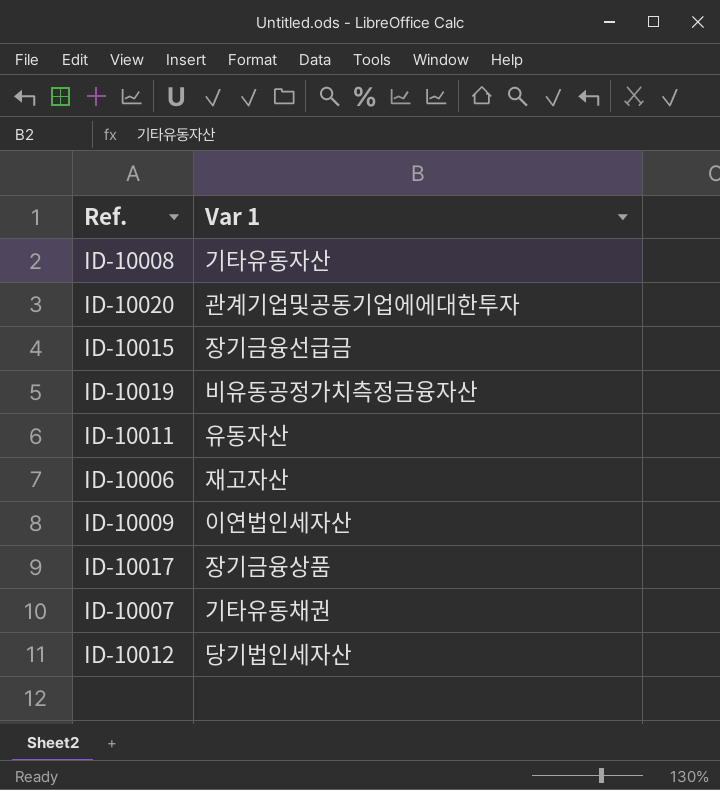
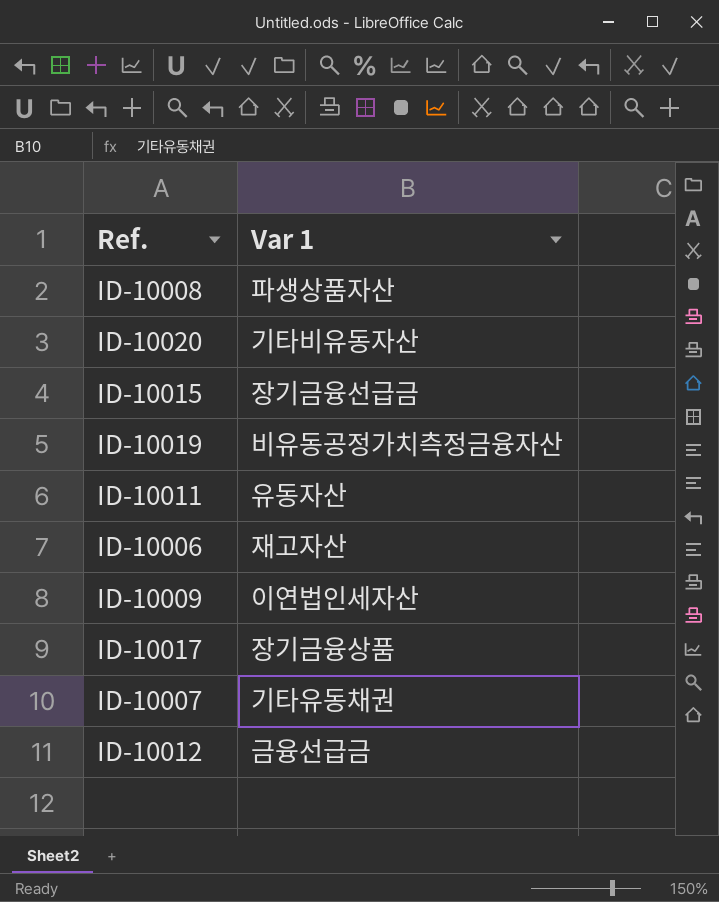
ID-10008 | Var 1: 기타유동자산 -> 파생상품자산
ID-10020 | Var 1: 관계기업및공동기업에에대한투자 -> 기타비유동자산
ID-10012 | Var 1: 당기법인세자산 -> 금융선급금

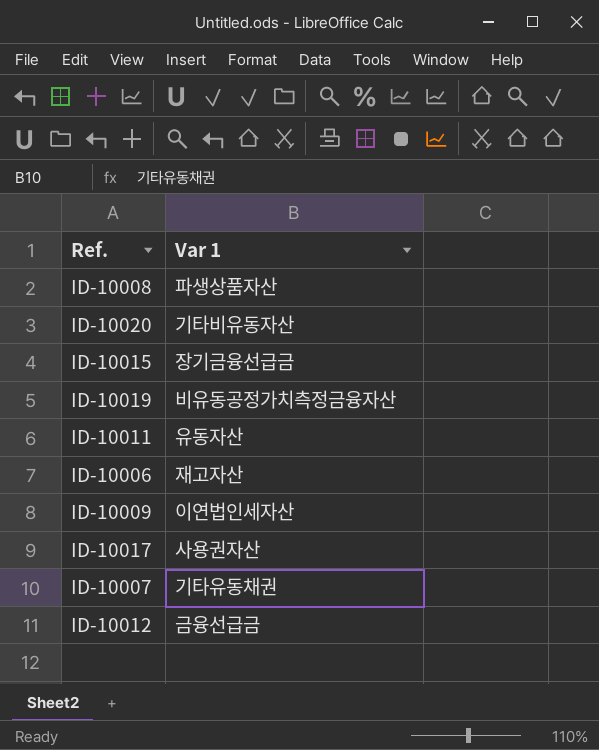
ID-10017 | Var 1: 장기금융상품 -> 사용권자산

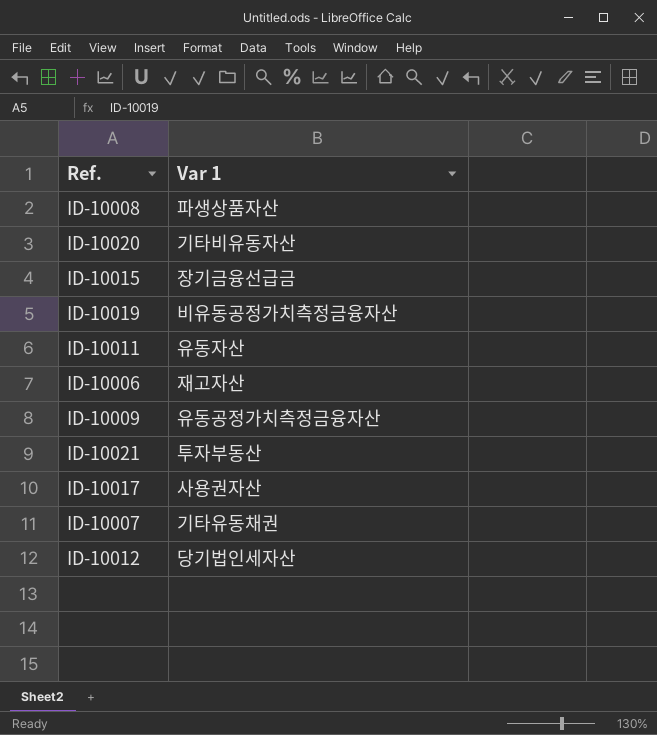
ID-10009 | Var 1: 이연법인세자산 -> 유동공정가치측정금융자산
row ID-10021: none -> 투자부동산
ID-10012 | Var 1: 금융선급금 -> 당기법인세자산

